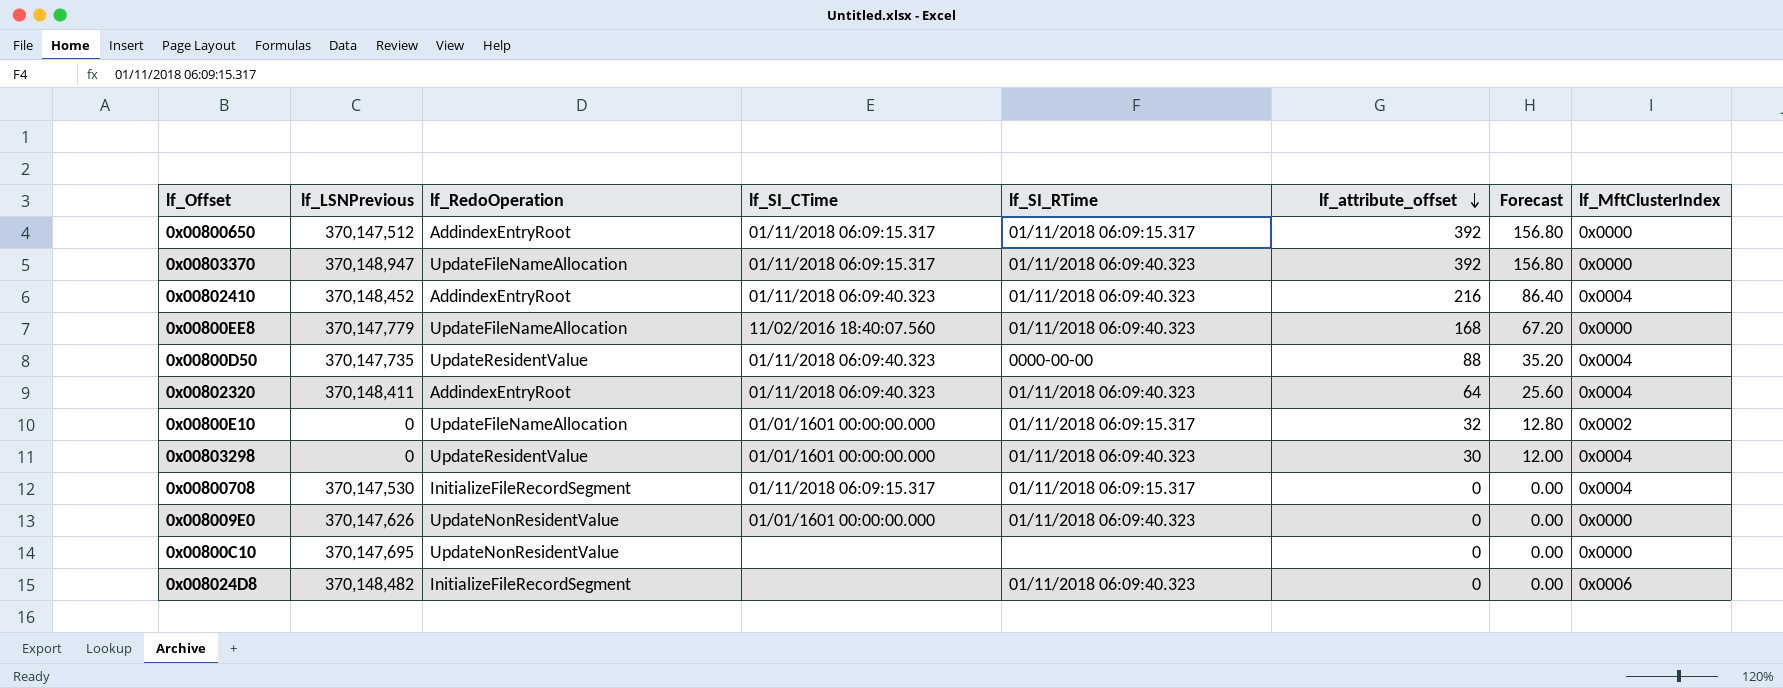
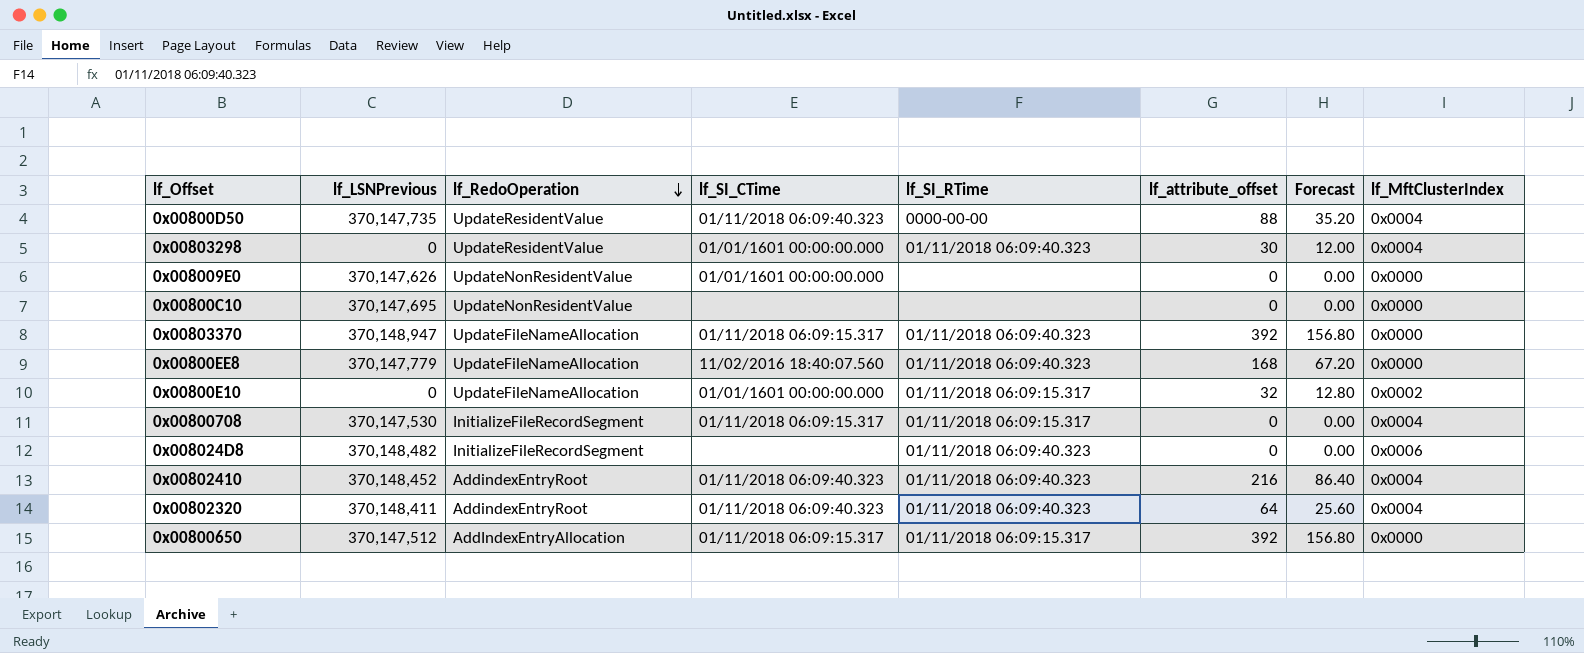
row order: lf_attribute_offset descending -> lf_RedoOperation descending
0x008009E0 | lf_SI_RTime: 01/11/2018 06:09:40.323 -> none
0x00800650 | lf_RedoOperation: AddindexEntryRoot -> AddIndexEntryAllocation

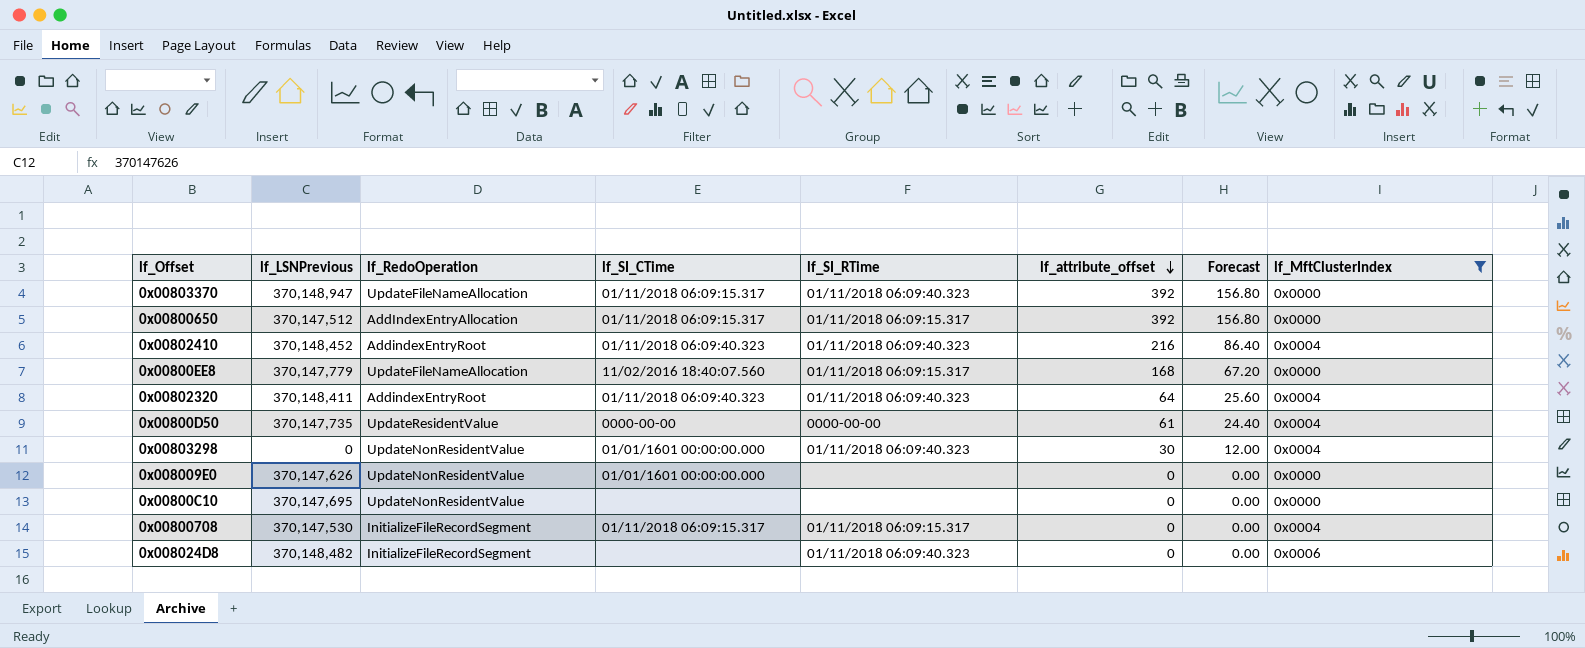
filter: none -> lf_MftClusterIndex != 0x0002
row order: lf_RedoOperation descending -> lf_attribute_offset descending
0x00800EE8 | lf_SI_RTime: 01/11/2018 06:09:40.323 -> 01/11/2018 06:09:15.317
0x00800D50 | lf_SI_CTime: 01/11/2018 06:09:40.323 -> 0000-00-00
0x00800D50 | lf_attribute_offset: 88 -> 61
0x00800D50 | Forecast: 35.20 -> 24.40
0x00803298 | lf_RedoOperation: UpdateResidentValue -> UpdateNonResidentValue

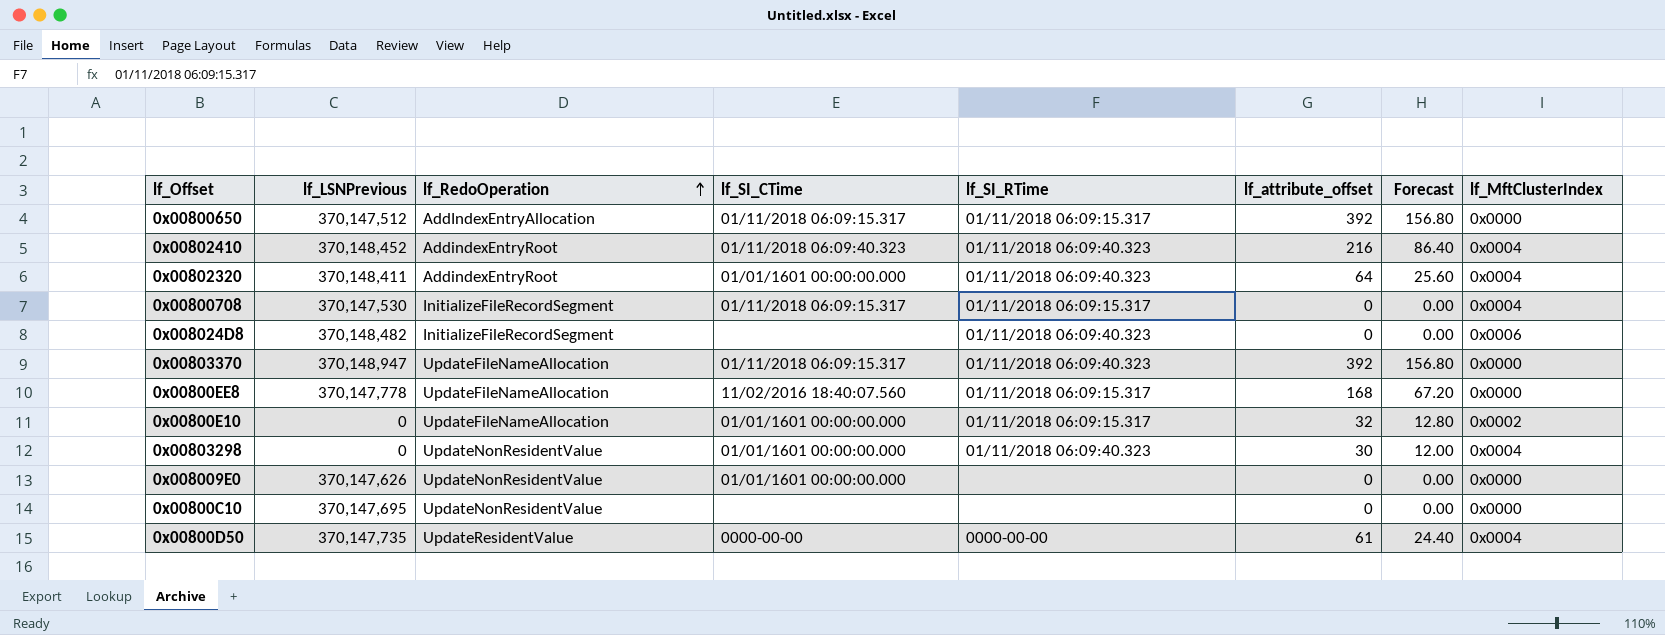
filter: lf_MftClusterIndex != 0x0002 -> none
row order: lf_attribute_offset descending -> lf_RedoOperation ascending
0x00802320 | lf_SI_CTime: 01/11/2018 06:09:40.323 -> 01/01/1601 00:00:00.000
0x00800EE8 | lf_LSNPrevious: 370,147,779 -> 370,147,778

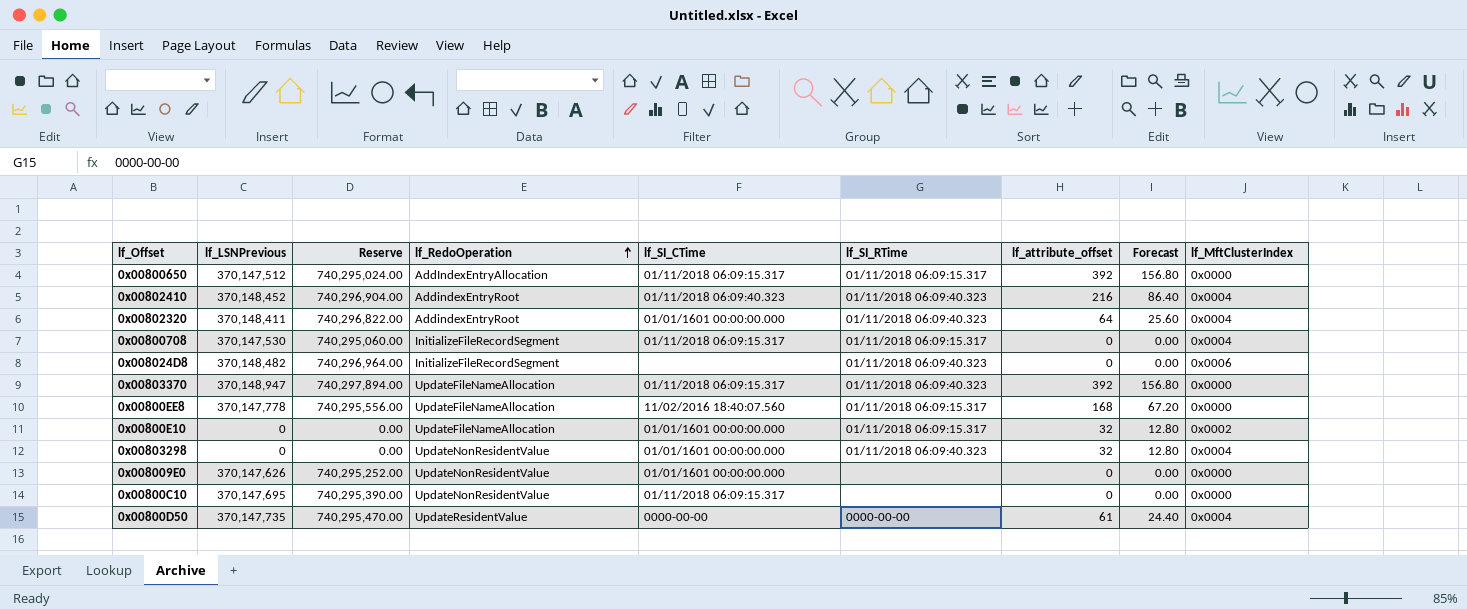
column Reserve | formula: none -> [lf_LSNPrevious] * 2
0x00803298 | lf_attribute_offset: 30 -> 32
0x00803298 | Forecast: 12.00 -> 12.80
0x00800C10 | lf_SI_CTime: none -> 01/11/2018 06:09:15.317

